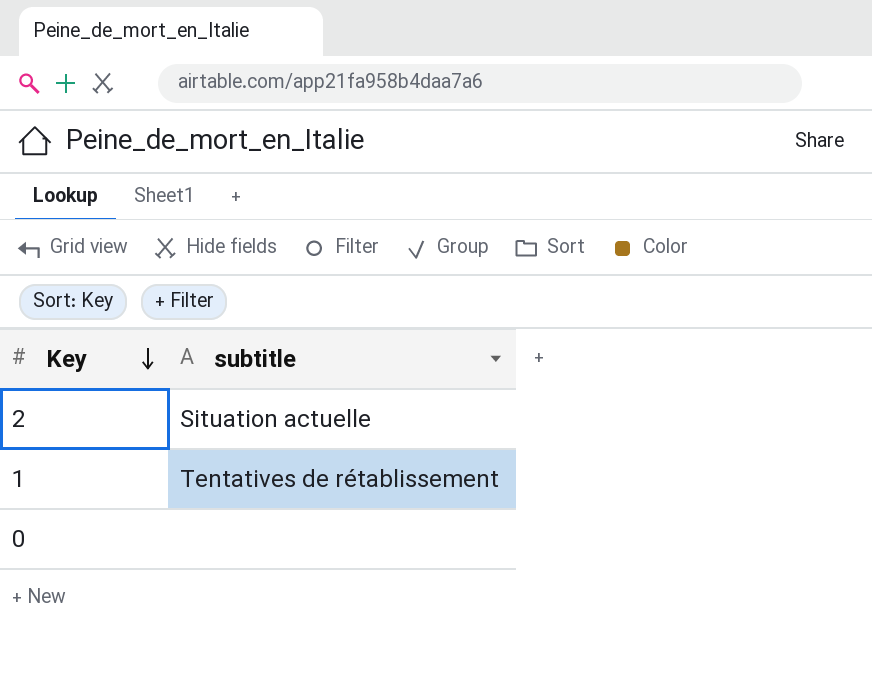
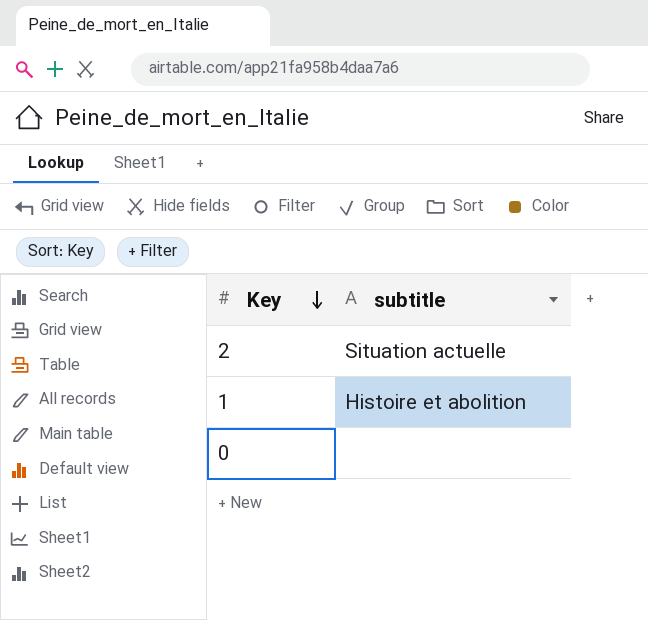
1 | subtitle: Tentatives de rétablissement -> Histoire et abolition

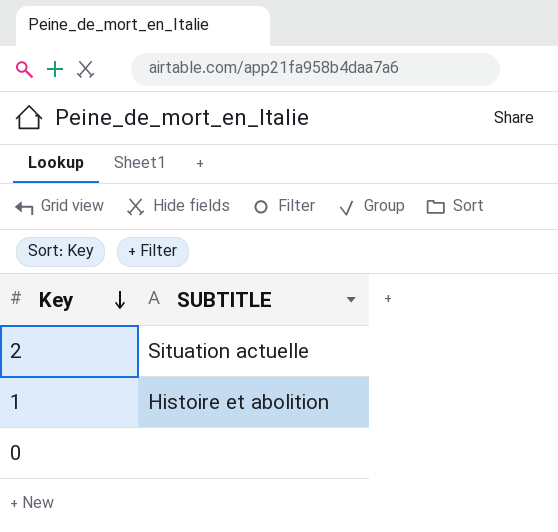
column name: subtitle -> SUBTITLE

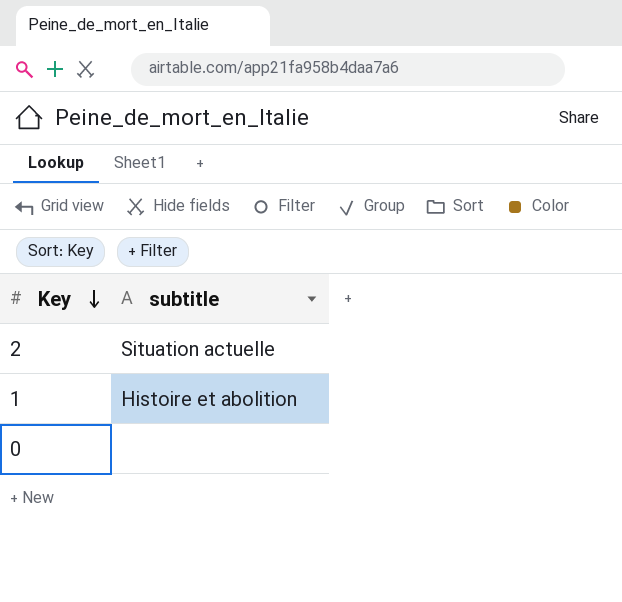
column name: SUBTITLE -> subtitle

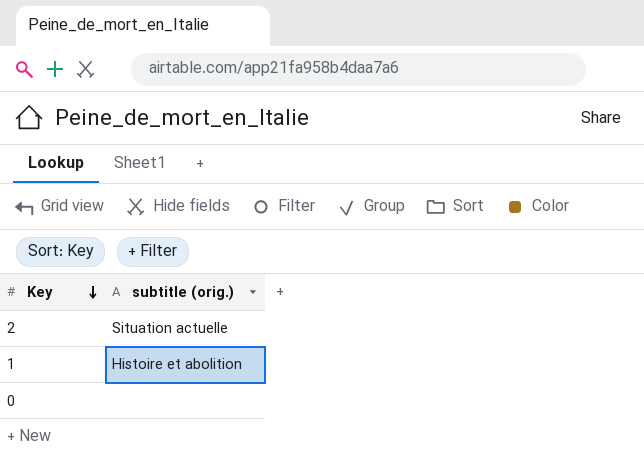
column name: subtitle -> subtitle (orig.)

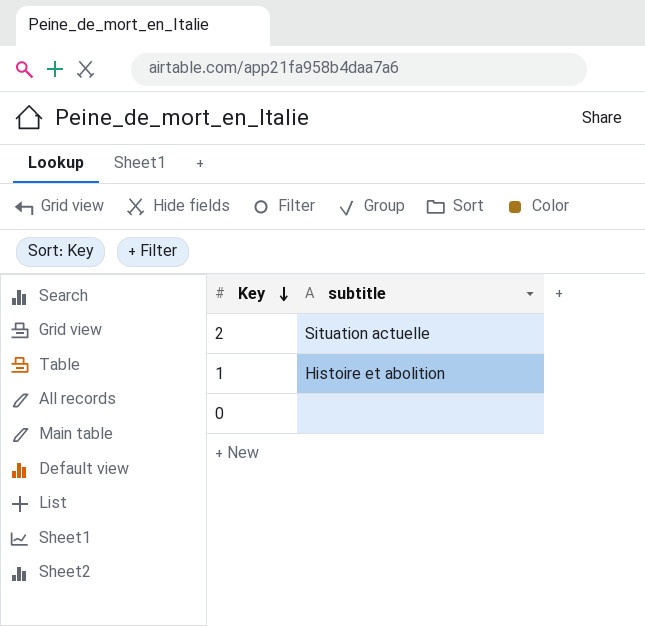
column name: subtitle (orig.) -> subtitle

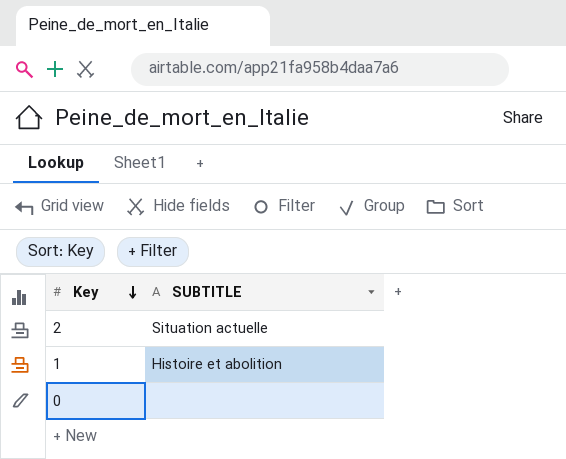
column name: subtitle -> SUBTITLE

